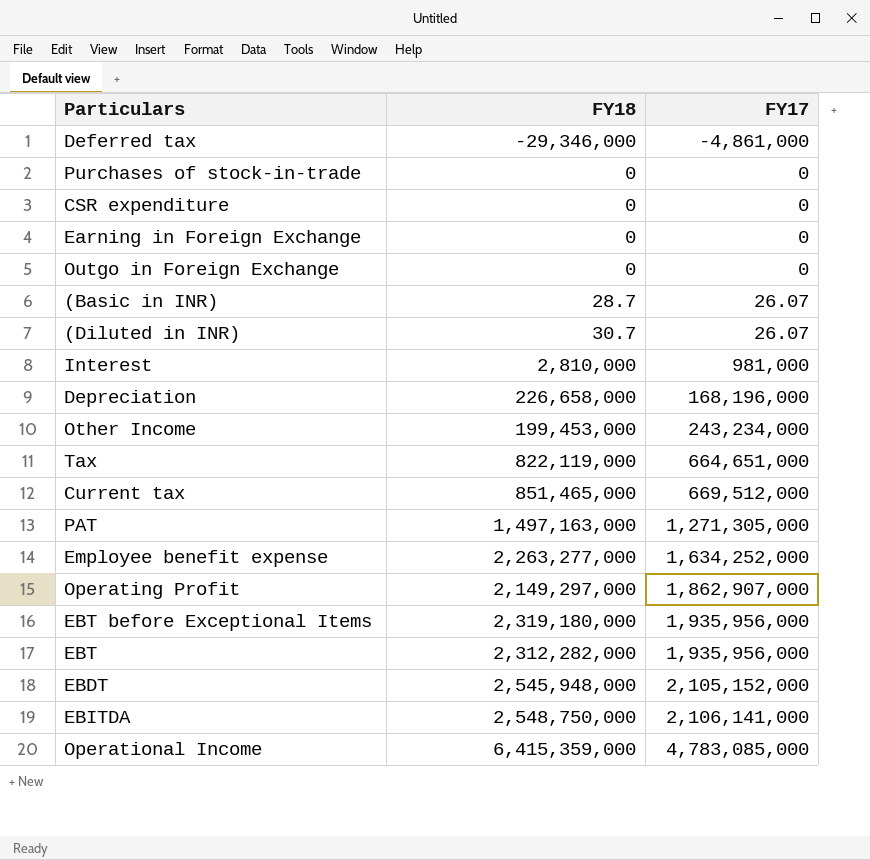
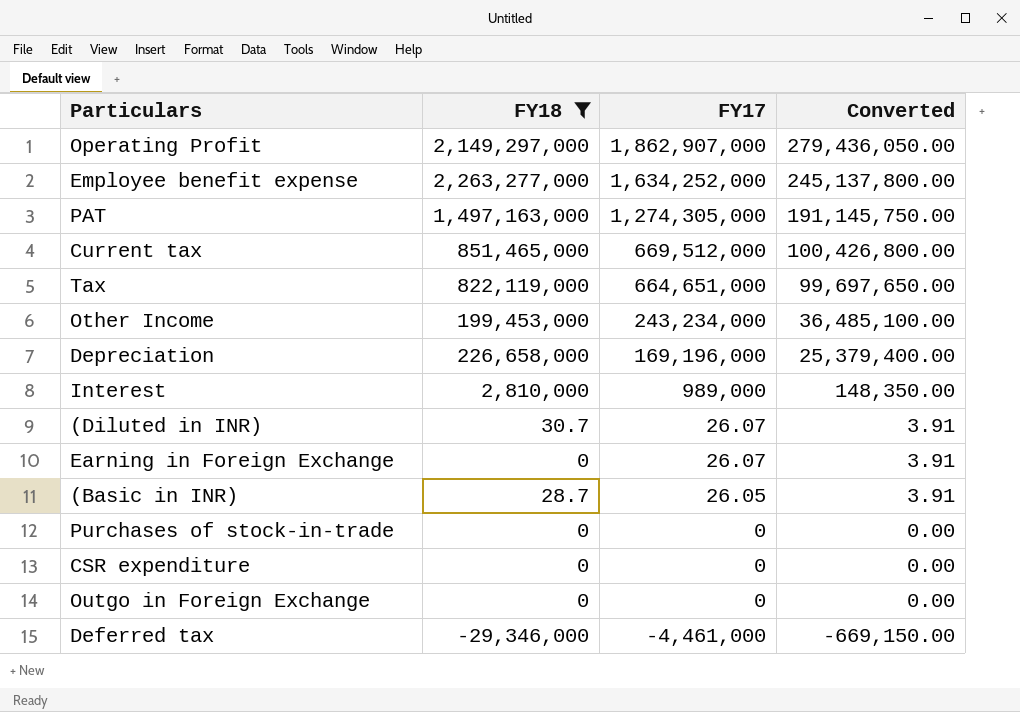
filter: none -> FY18 <= 2,263,277,000
row order: FY17 ascending -> FY17 descending
column Converted | formula: none -> [FY17] * 0.15
PAT | FY17: 1,271,305,000 -> 1,274,305,000
Depreciation | FY17: 168,196,000 -> 169,196,000
Interest | FY17: 981,000 -> 989,000
Earning in Foreign Exchange | FY17: 0 -> 26.07
(Basic in INR) | FY17: 26.07 -> 26.05
Deferred tax | FY17: -4,861,000 -> -4,461,000

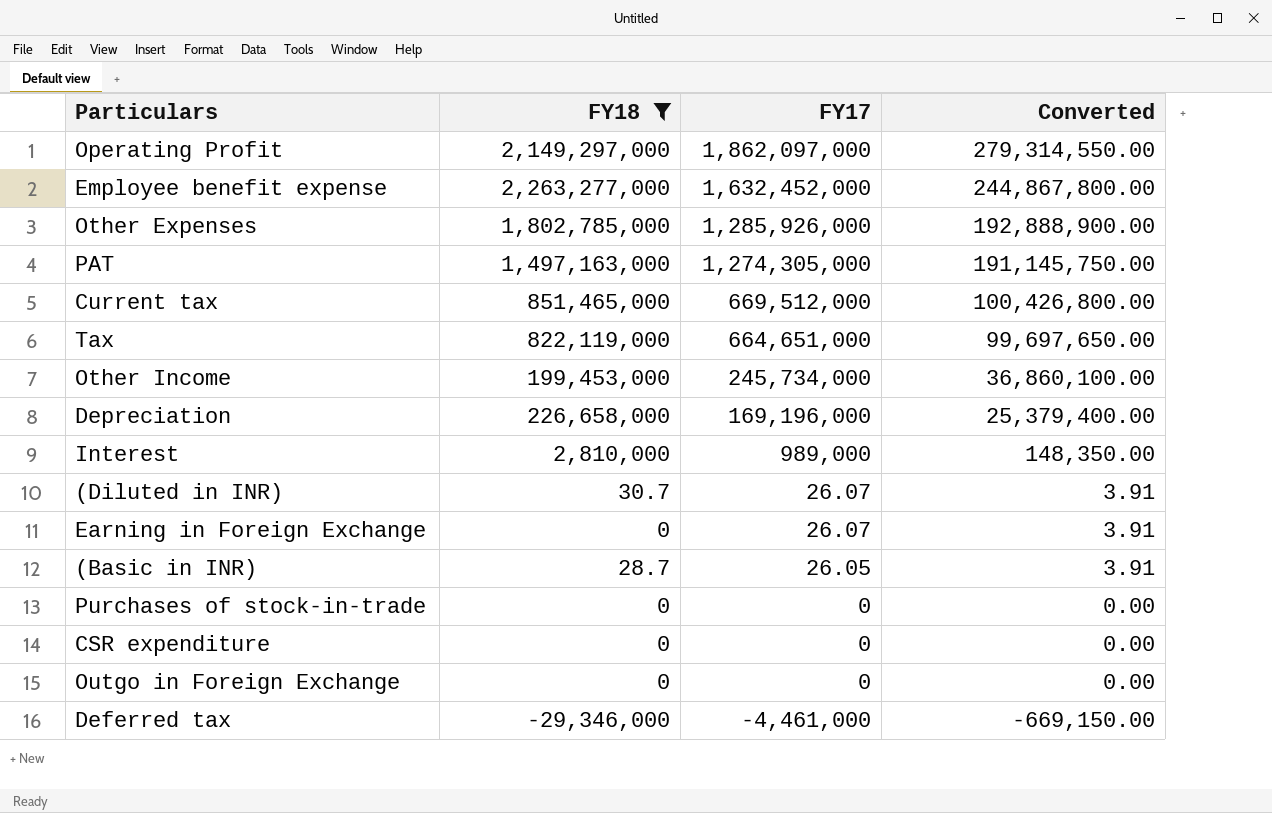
Operating Profit | FY17: 1,862,907,000 -> 1,862,097,000
Operating Profit | Converted: 279,436,050.00 -> 279,314,550.00
Employee benefit expense | FY17: 1,634,252,000 -> 1,632,452,000
Employee benefit expense | Converted: 245,137,800.00 -> 244,867,800.00
row Other Expenses: none -> 1,802,785,000 | 1,285,926,000 | 192,888,900.00
Other Income | FY17: 243,234,000 -> 245,734,000
Other Income | Converted: 36,485,100.00 -> 36,860,100.00

